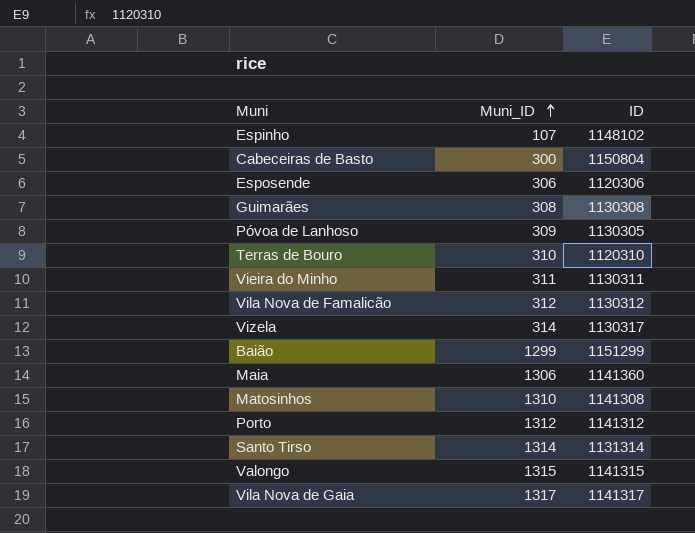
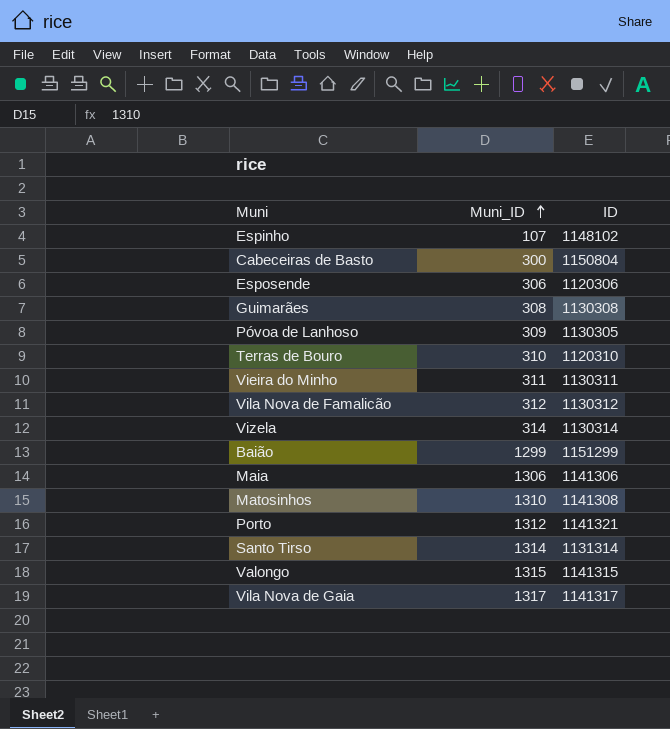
Vizela | ID: 1130317 -> 1130314
Maia | ID: 1141360 -> 1141306
Porto | ID: 1141312 -> 1141321

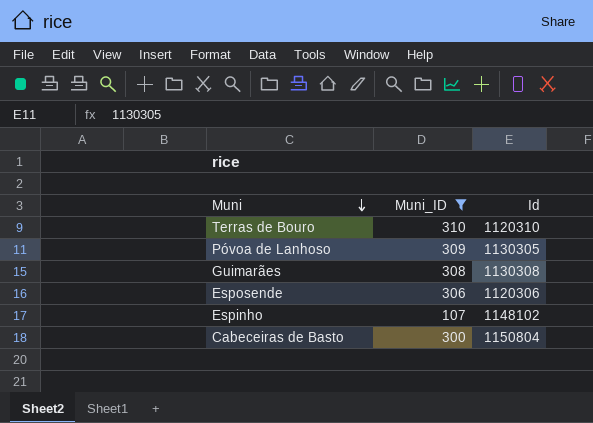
filter: none -> Muni_ID <= 310
row order: Muni_ID ascending -> Muni descending
column name: ID -> Id

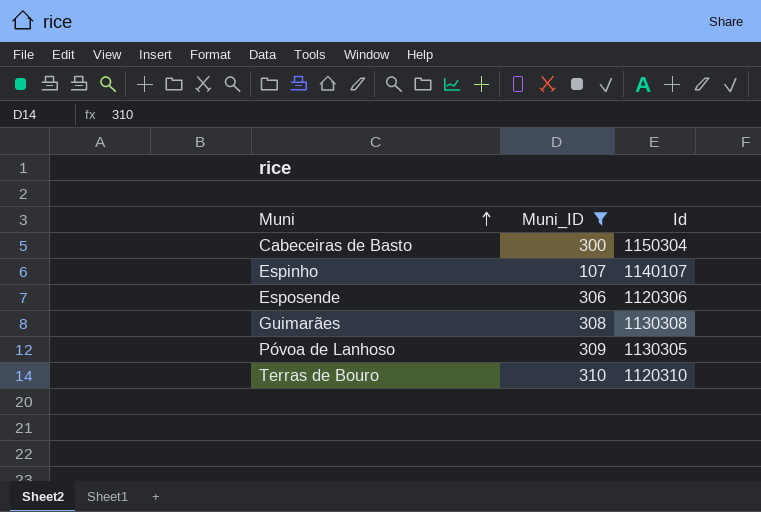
row order: Muni descending -> Muni ascending
Cabeceiras de Basto | Id: 1150804 -> 1150304
Espinho | Id: 1148102 -> 1140107

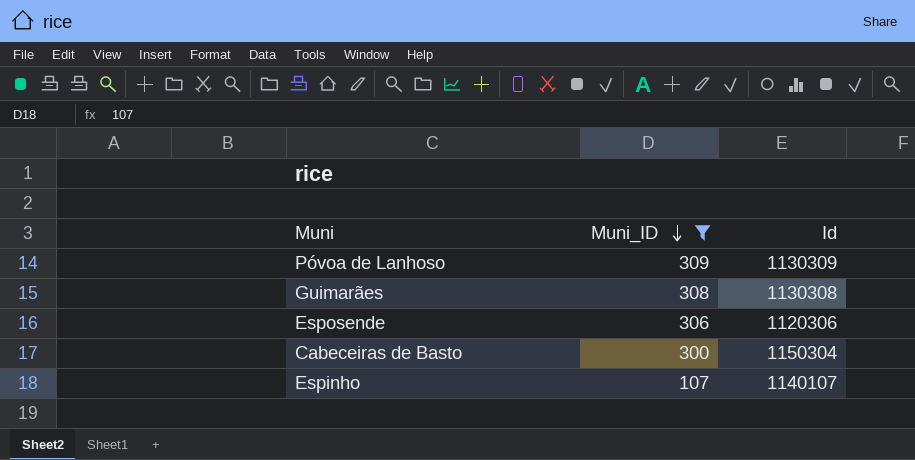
row order: Muni ascending -> Muni_ID descending
row Terras de Bouro: 310 | 1120310 -> none
Póvoa de Lanhoso | Id: 1130305 -> 1130309

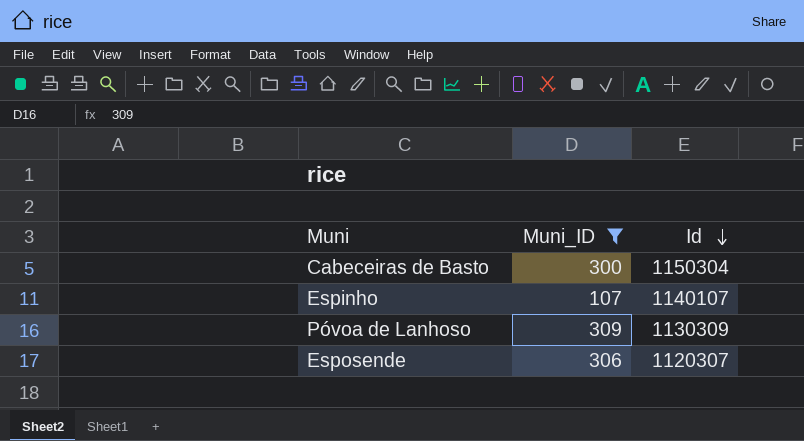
row order: Muni_ID descending -> Id descending
row Guimarães: 308 | 1130308 -> none
Esposende | Id: 1120306 -> 1120307

